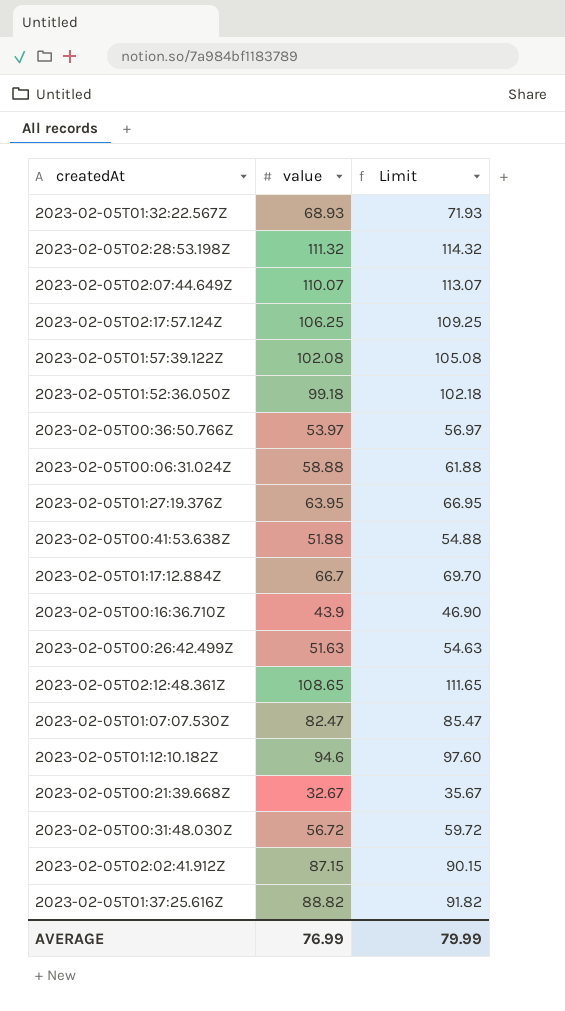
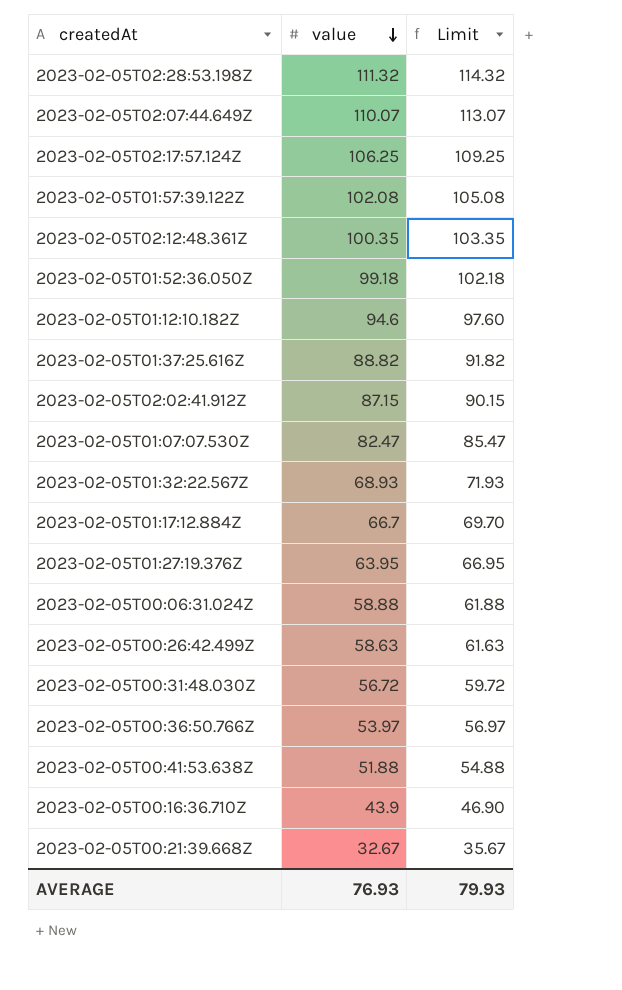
row order: none -> value descending
2023-02-05T02:12:48.361Z | value: 108.65 -> 100.35
2023-02-05T02:12:48.361Z | Limit: 111.65 -> 103.35
2023-02-05T00:26:42.499Z | value: 51.63 -> 58.63
2023-02-05T00:26:42.499Z | Limit: 54.63 -> 61.63
AVERAGE | value: 76.99 -> 76.93
AVERAGE | Limit: 79.99 -> 79.93

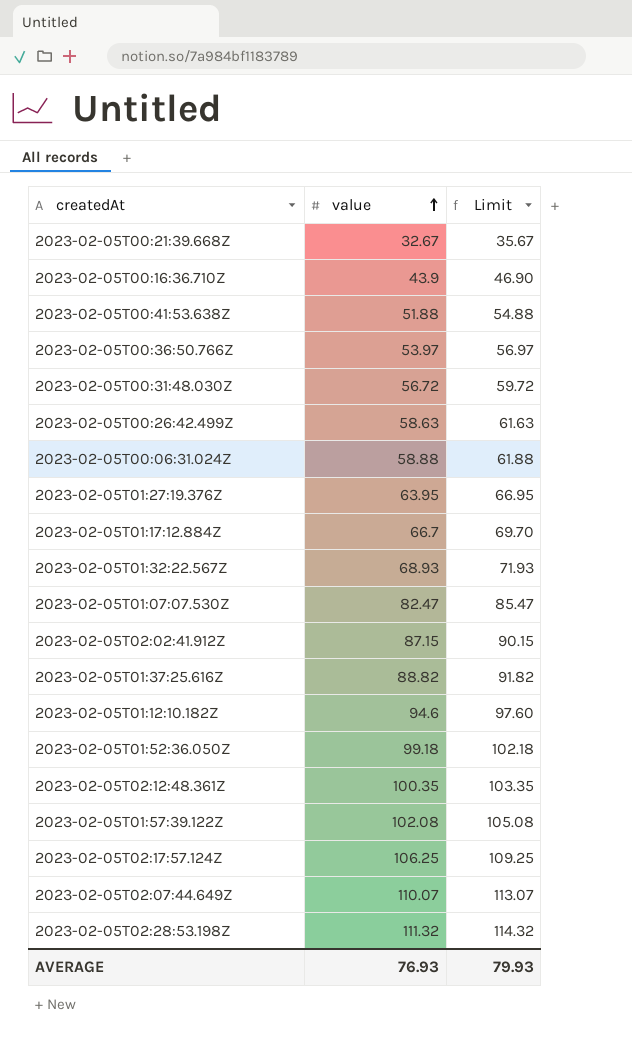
row order: value descending -> value ascending

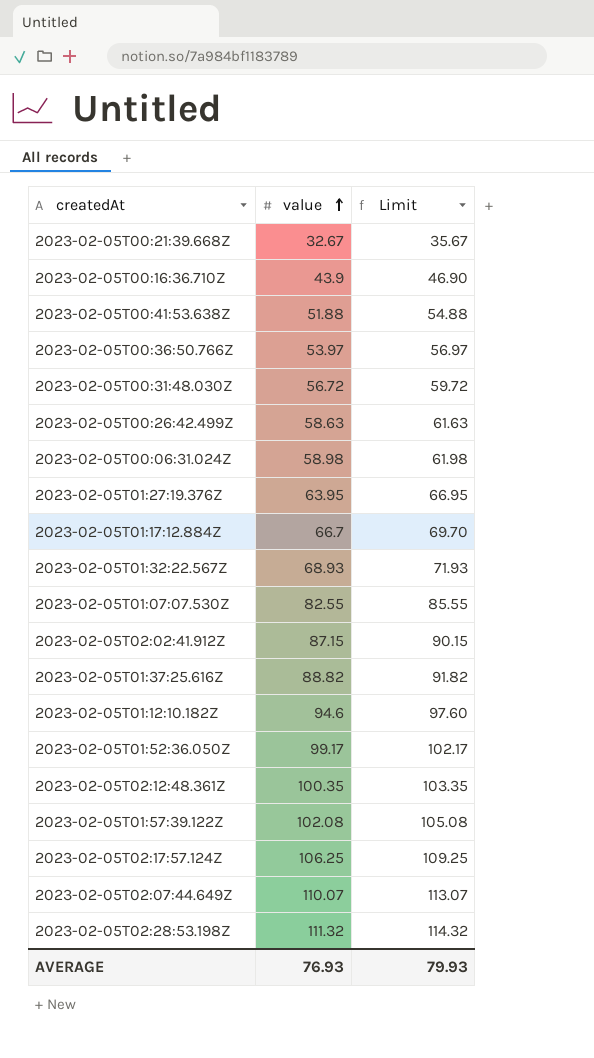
2023-02-05T00:06:31.024Z | value: 58.88 -> 58.98
2023-02-05T00:06:31.024Z | Limit: 61.88 -> 61.98
2023-02-05T01:07:07.530Z | value: 82.47 -> 82.55
2023-02-05T01:07:07.530Z | Limit: 85.47 -> 85.55
2023-02-05T01:52:36.050Z | value: 99.18 -> 99.17
2023-02-05T01:52:36.050Z | Limit: 102.18 -> 102.17

